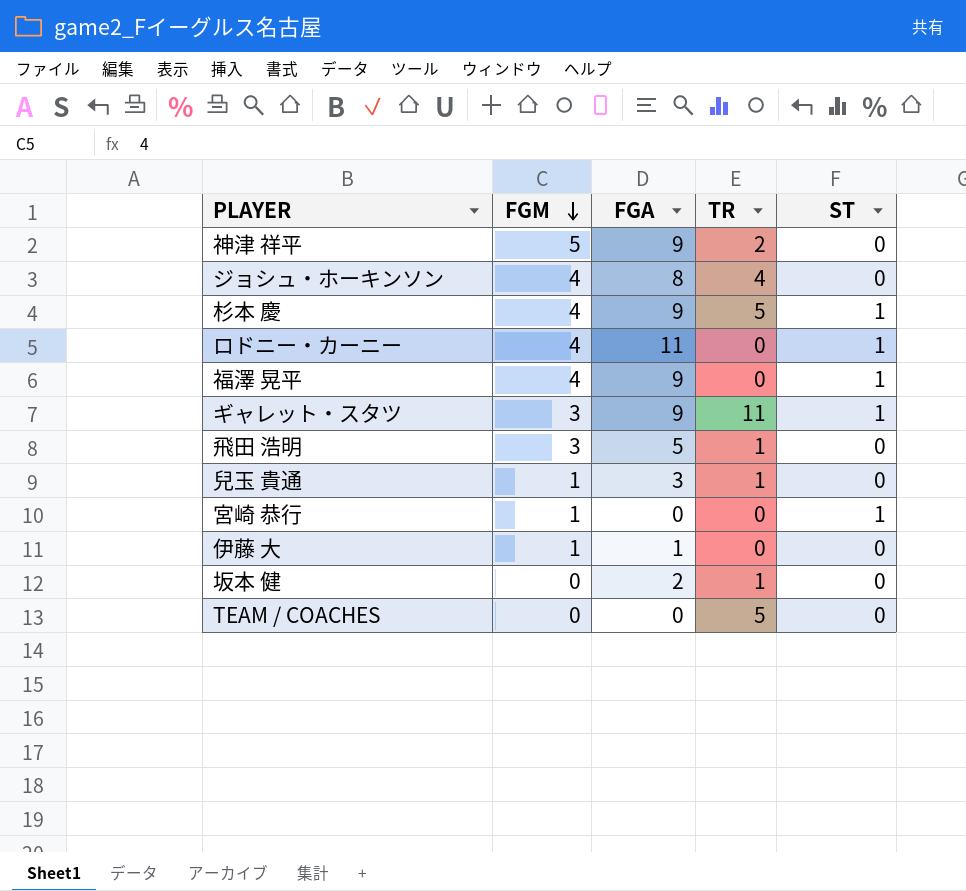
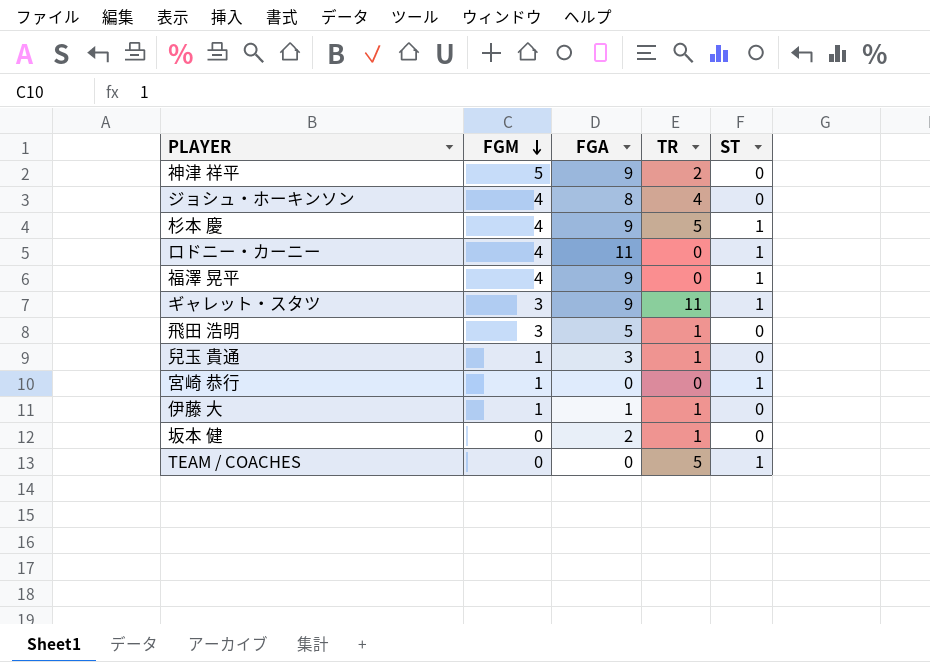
伊藤 大 | TR: 0 -> 1
TEAM / COACHES | ST: 0 -> 1

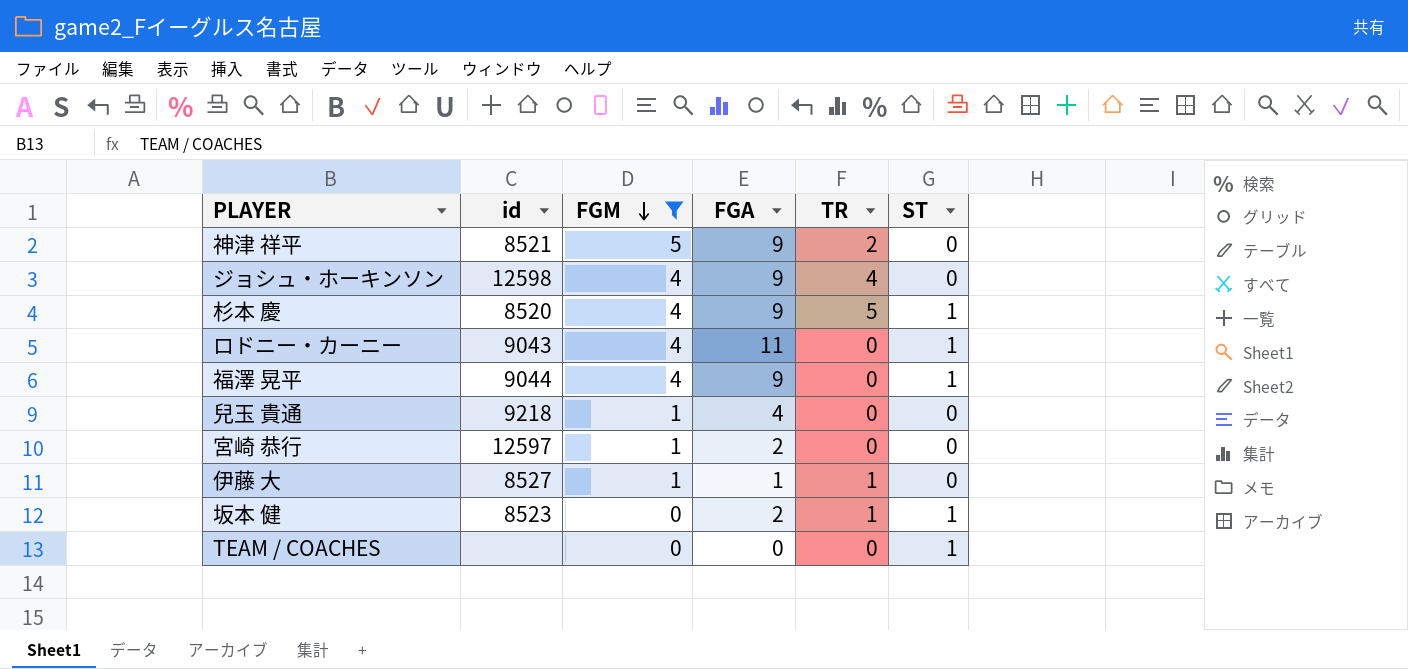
filter: none -> FGM != 3
column id | position: none -> 2
ジョシュ・ホーキンソン | FGA: 8 -> 9
兒玉 貴通 | FGA: 3 -> 4
兒玉 貴通 | TR: 1 -> 0
宮崎 恭行 | FGA: 0 -> 2
宮崎 恭行 | ST: 1 -> 0
坂本 健 | ST: 0 -> 1
TEAM / COACHES | TR: 5 -> 0

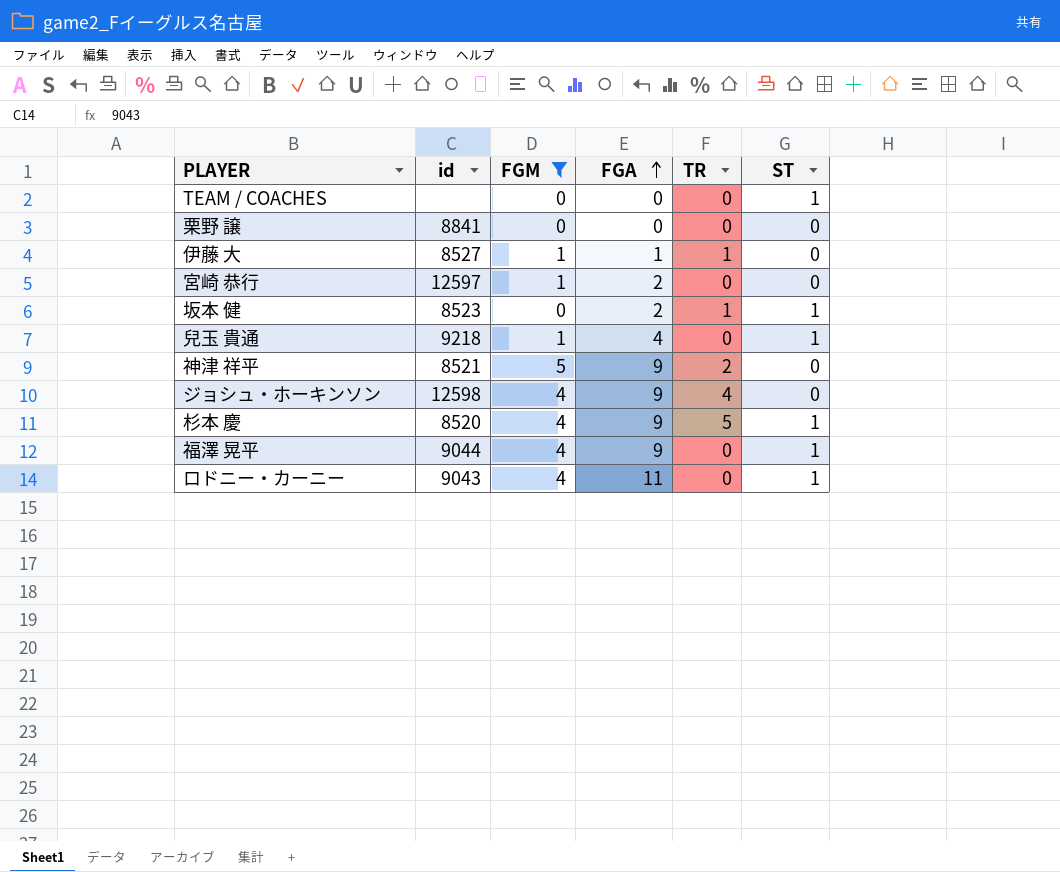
row order: FGM descending -> FGA ascending
row 栗野 譲: none -> 8841 | 0 | 0 | 0 | 0
兒玉 貴通 | ST: 0 -> 1

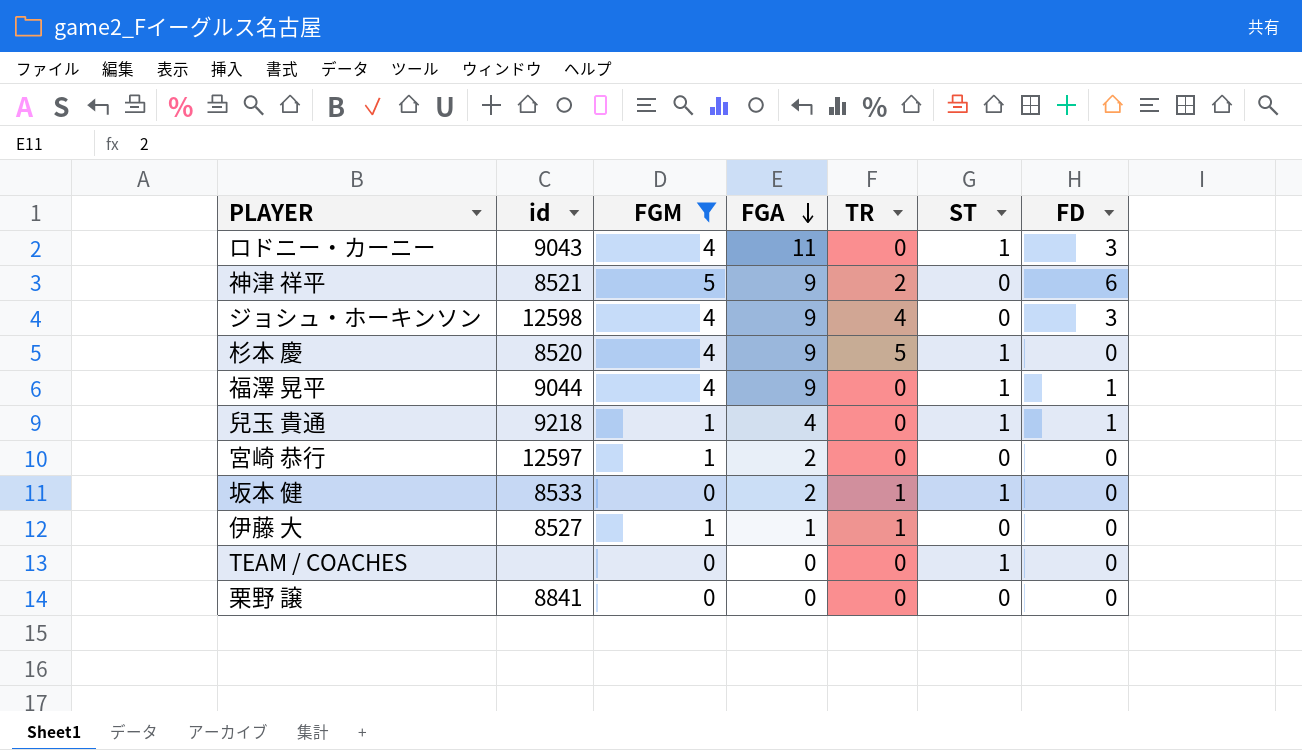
row order: FGA ascending -> FGA descending
column FD | position: none -> 7
坂本 健 | id: 8523 -> 8533

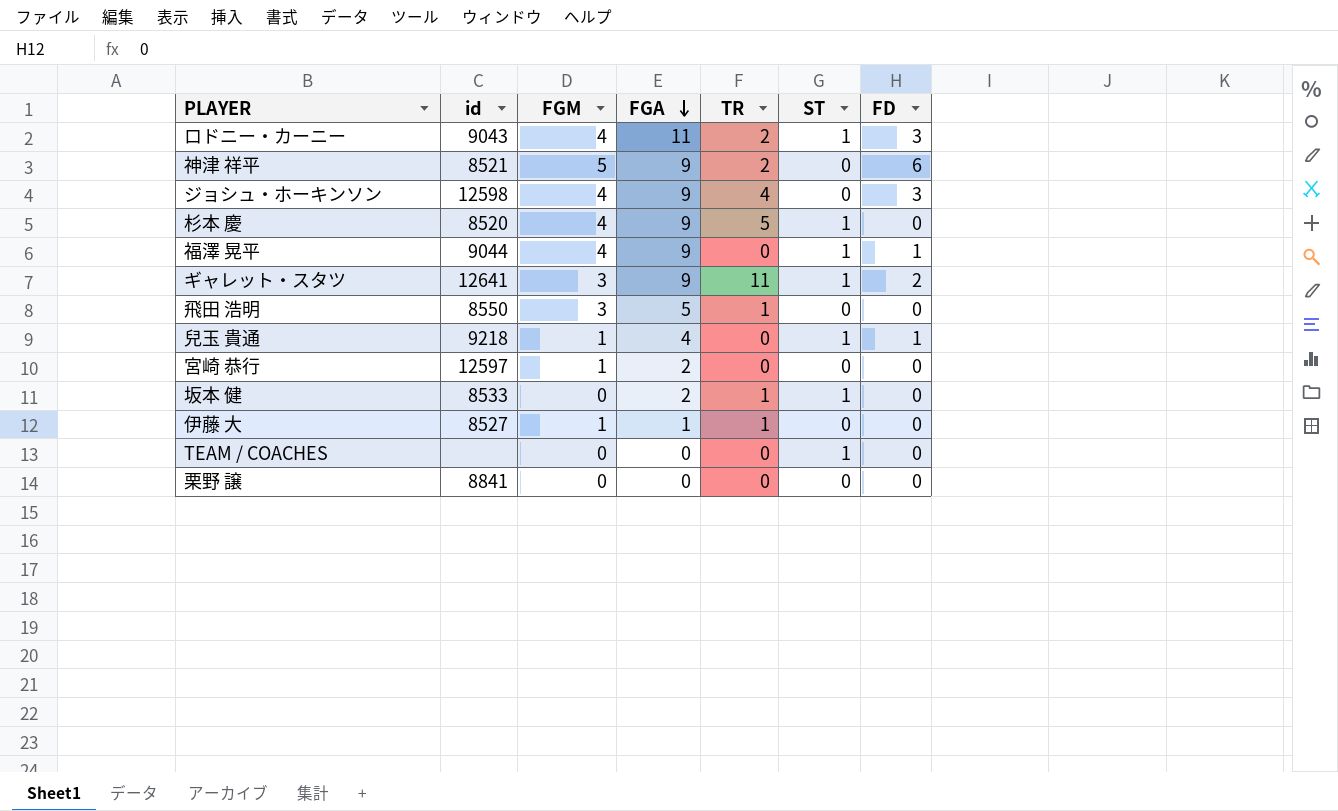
filter: FGM != 3 -> none
ロドニー・カーニー | TR: 0 -> 2

